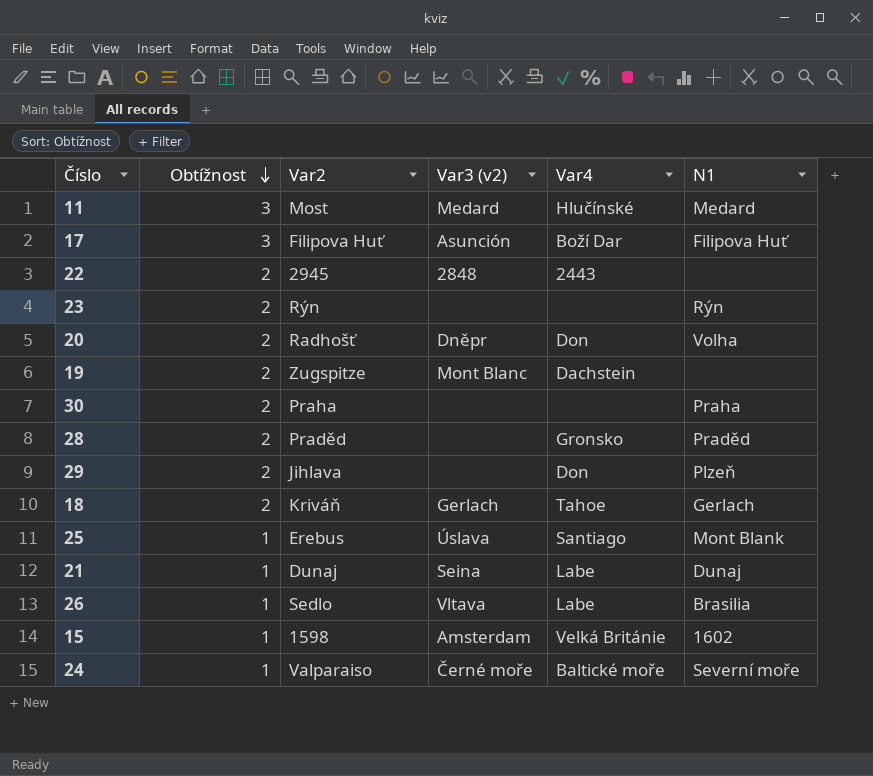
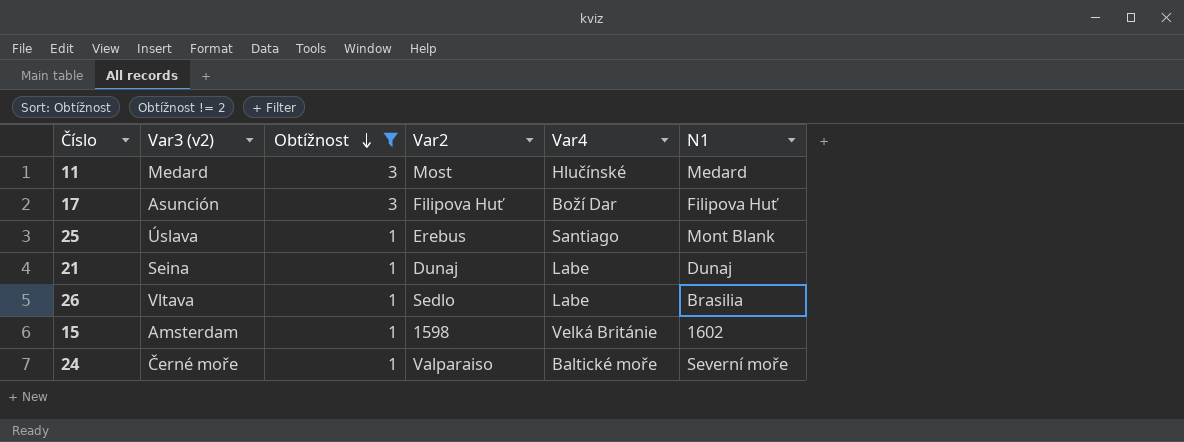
filter: none -> Obtížnost != 2
column Var3 (v2) | position: 4 -> 2

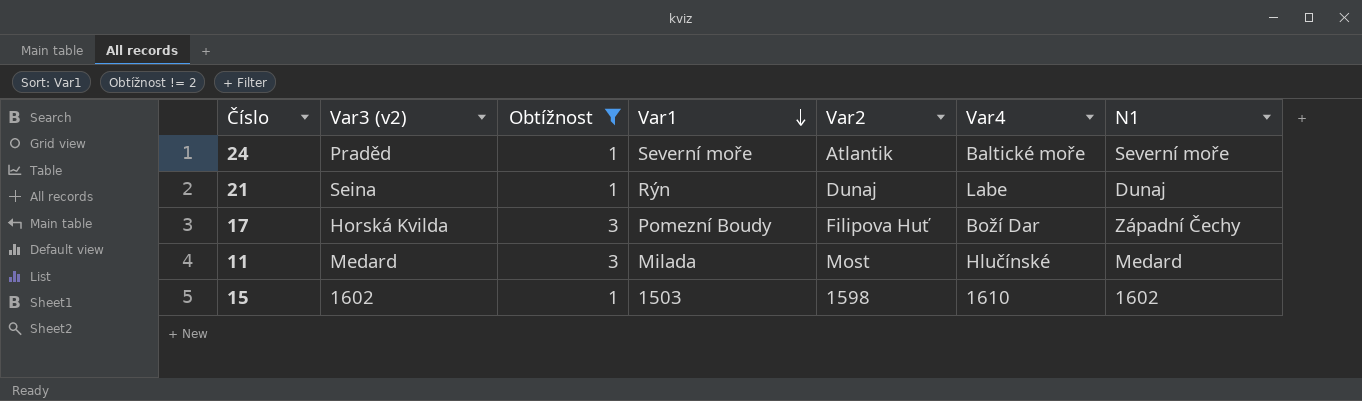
row order: Obtížnost descending -> Var1 descending
column Var1 | position: none -> 4
row 25: Úslava | 1 | Erebus | Santiago | Mont Blank -> none
row 26: Vltava | 1 | Sedlo | Labe | Brasilia -> none
24 | Var3 (v2): Černé moře -> Praděd
24 | Var2: Valparaiso -> Atlantik
17 | Var3 (v2): Asunción -> Horská Kvilda
17 | N1: Filipova Huť -> Západní Čechy
15 | Var3 (v2): Amsterdam -> 1602
15 | Var4: Velká Británie -> 1610

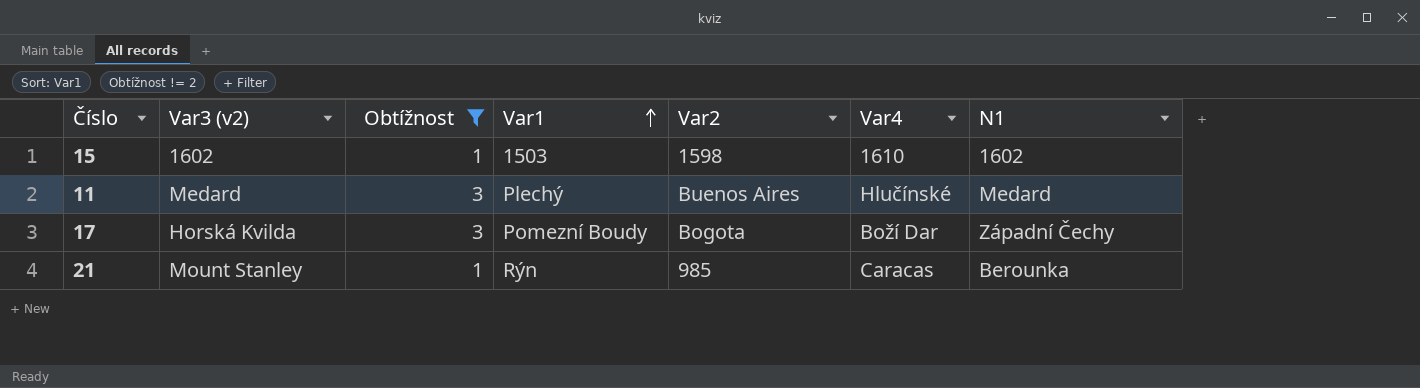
row order: Var1 descending -> Var1 ascending
row 24: Praděd | 1 | Severní moře | Atlantik | Baltické moře | Severní moře -> none
11 | Var1: Milada -> Plechý
11 | Var2: Most -> Buenos Aires
17 | Var2: Filipova Huť -> Bogota
21 | Var3 (v2): Seina -> Mount Stanley
21 | Var2: Dunaj -> 985
21 | Var4: Labe -> Caracas
21 | N1: Dunaj -> Berounka

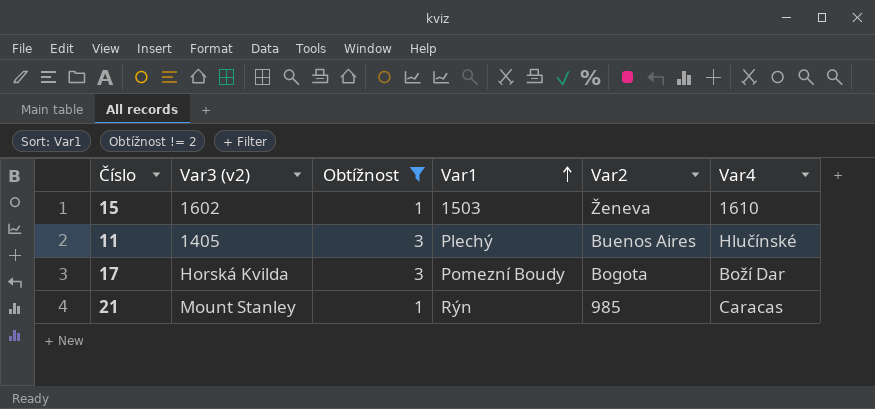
column N1 | position: 7 -> none
15 | Var2: 1598 -> Ženeva
11 | Var3 (v2): Medard -> 1405

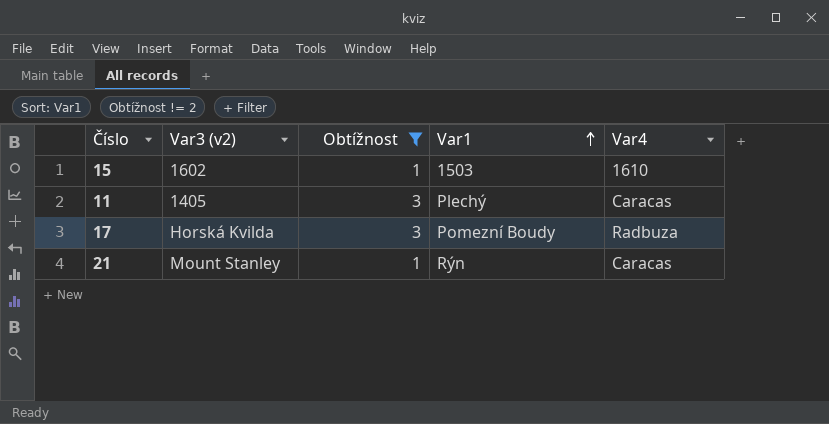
column Var2 | position: 5 -> none
11 | Var4: Hlučínské -> Caracas
17 | Var4: Boží Dar -> Radbuza

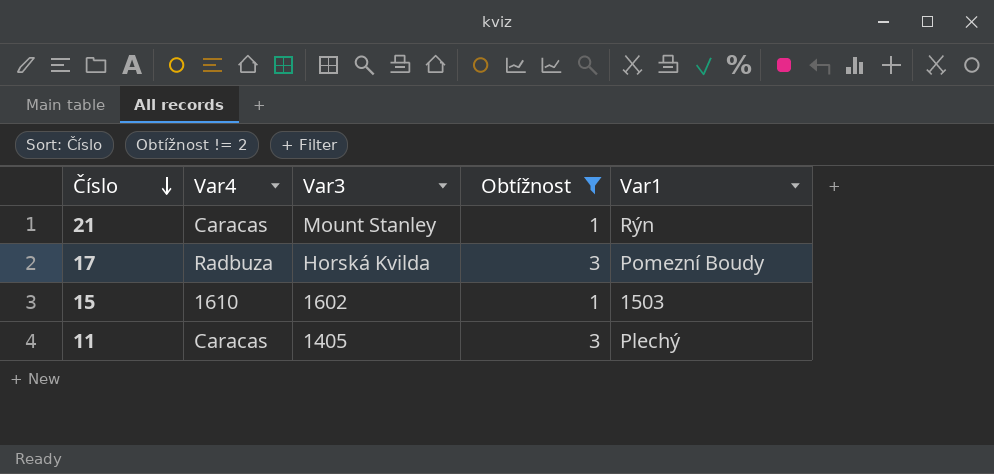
row order: Var1 ascending -> Číslo descending
column Var4 | position: 5 -> 2
column name: Var3 (v2) -> Var3

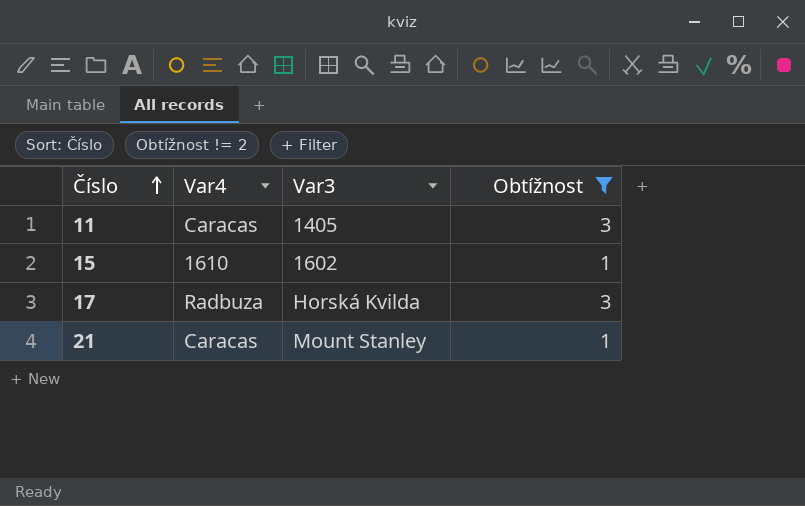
row order: Číslo descending -> Číslo ascending
column Var1 | position: 5 -> none

